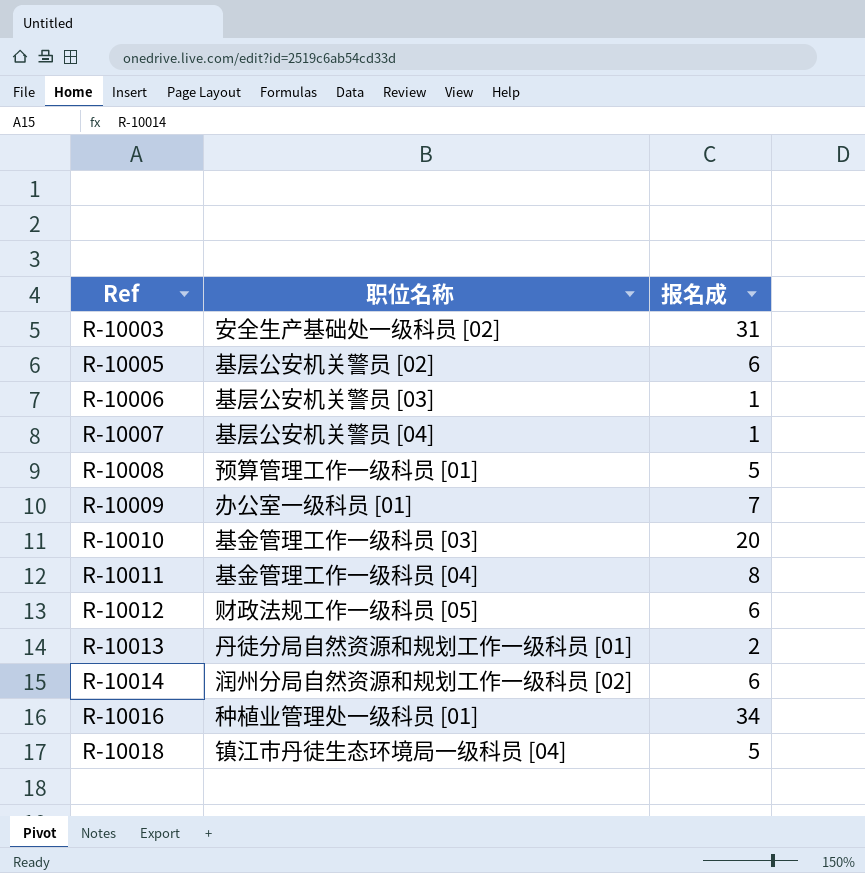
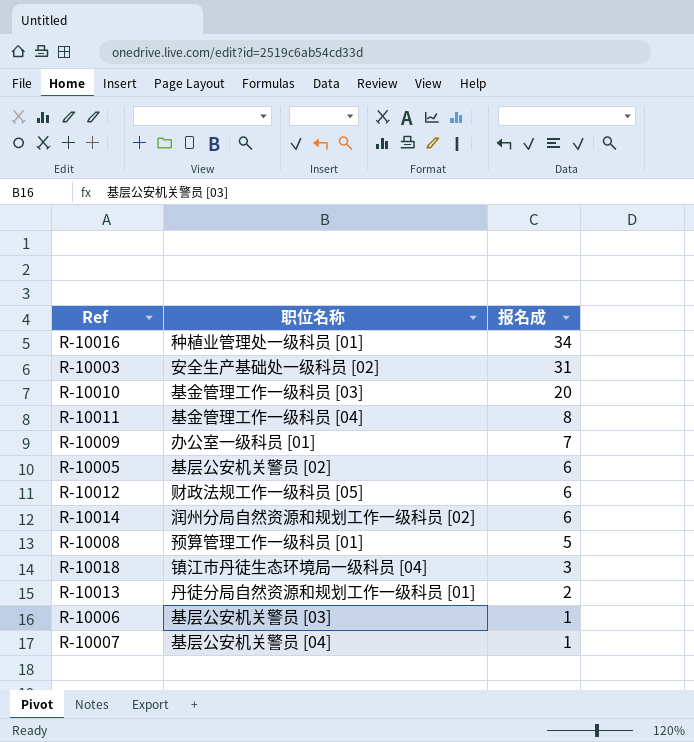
row order: Ref ascending -> 报名成 descending
R-10018 | 报名成: 5 -> 3

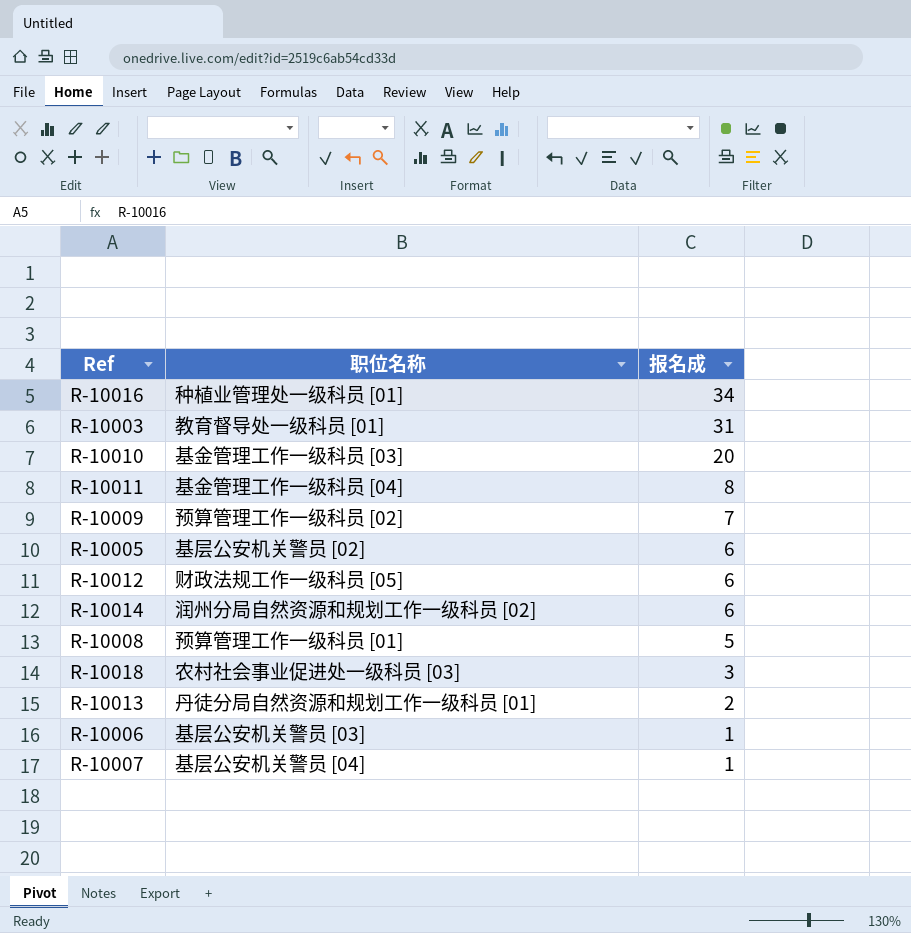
R-10003 | 职位名称: 安全生产基础处一级科员 [02] -> 教育督导处一级科员 [01]
R-10009 | 职位名称: 办公室一级科员 [01] -> 预算管理工作一级科员 [02]
R-10018 | 职位名称: 镇江市丹徒生态环境局一级科员 [04] -> 农村社会事业促进处一级科员 [03]

